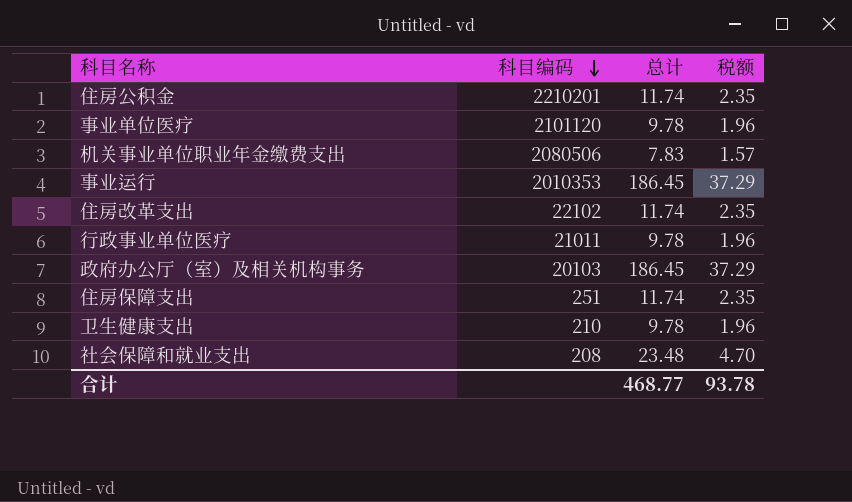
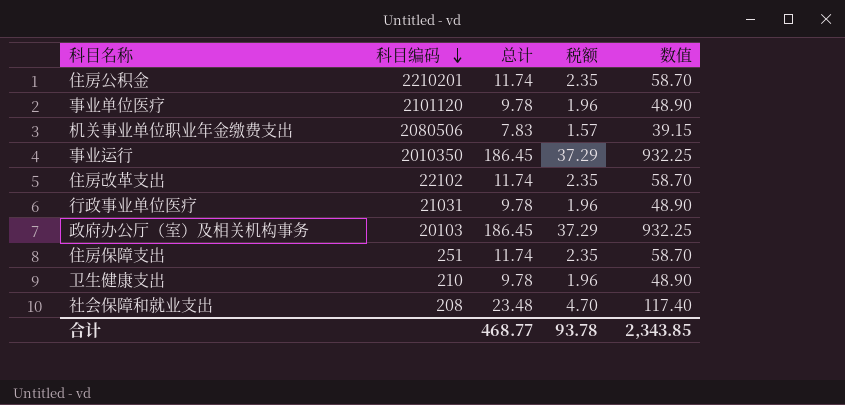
column 数值 | formula: none -> [总计] * 5
事业运行 | 科目编码: 2010353 -> 2010350
行政事业单位医疗 | 科目编码: 21011 -> 21031

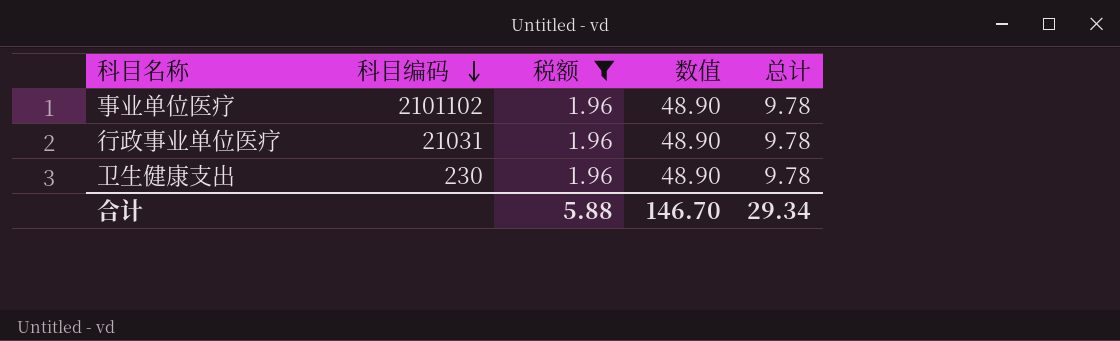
filter: none -> 税额 = 1.96
column 总计 | position: 3 -> 5
事业单位医疗 | 科目编码: 2101120 -> 2101102
卫生健康支出 | 科目编码: 210 -> 230
合计 | 税额: 93.78 -> 5.88
合计 | 数值: 2,343.85 -> 146.70
合计 | 总计: 468.77 -> 29.34

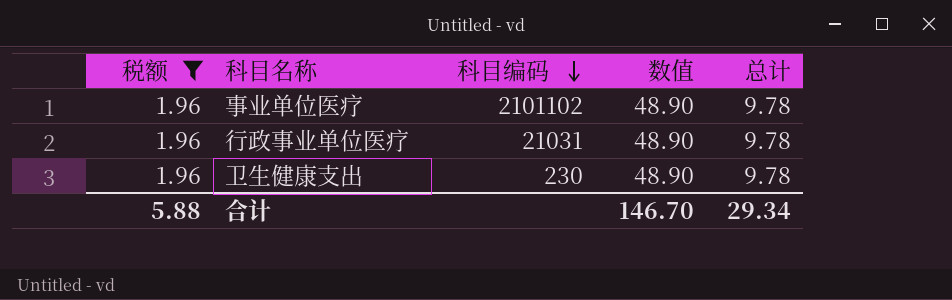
column 税额 | position: 3 -> 1

